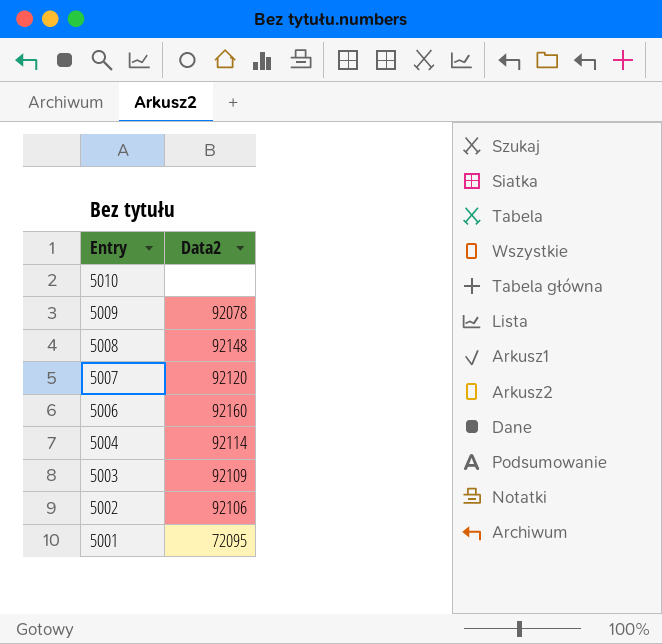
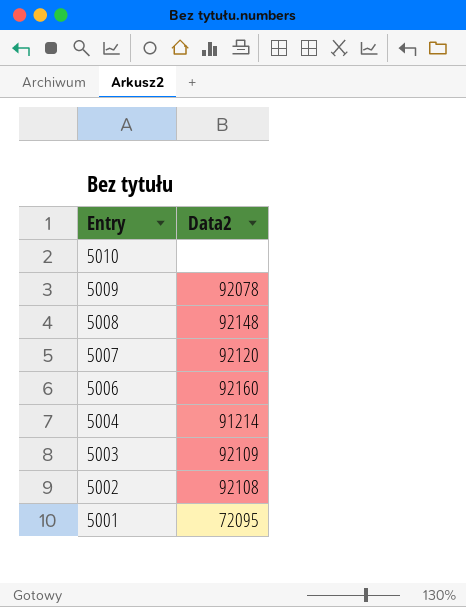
5004 | Data2: 92114 -> 91214
5002 | Data2: 92106 -> 92108

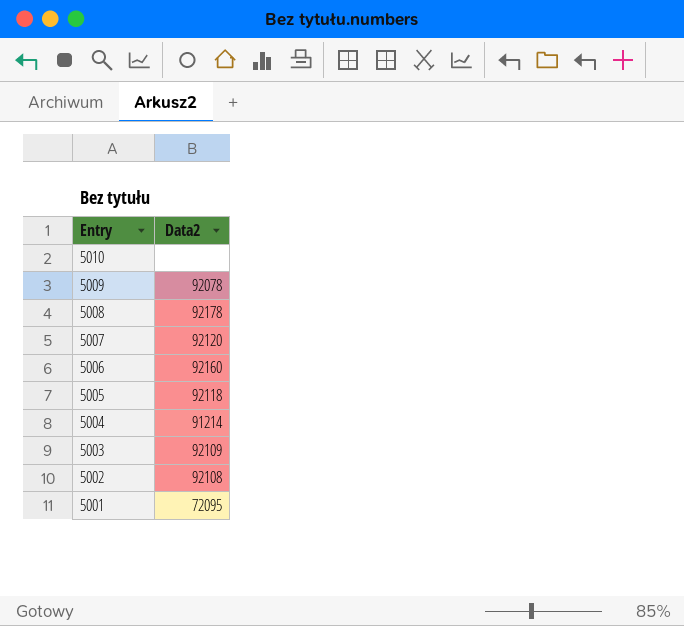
5008 | Data2: 92148 -> 92178
row 5005: none -> 92118

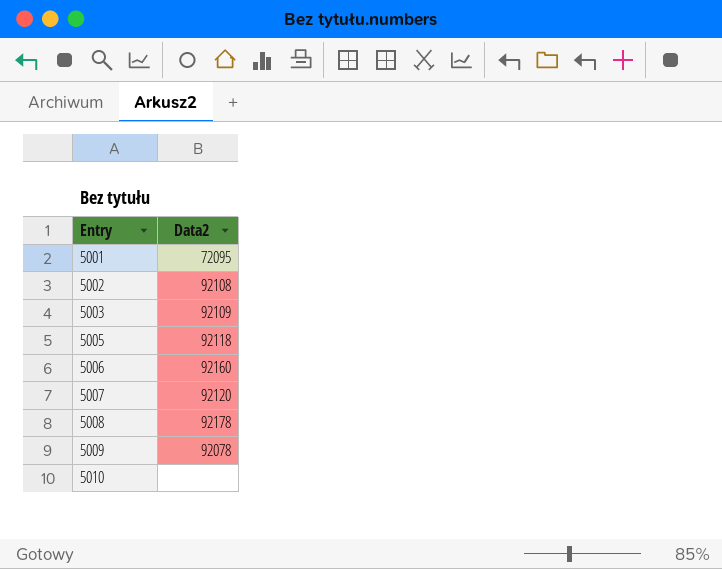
row order: Entry descending -> Entry ascending
row 5004: 91214 -> none

